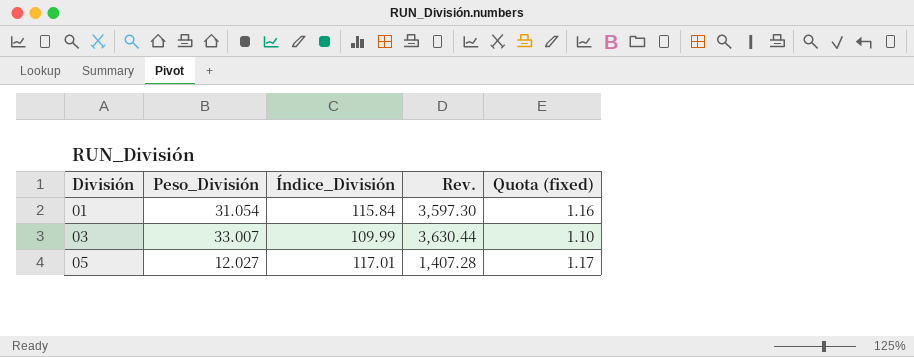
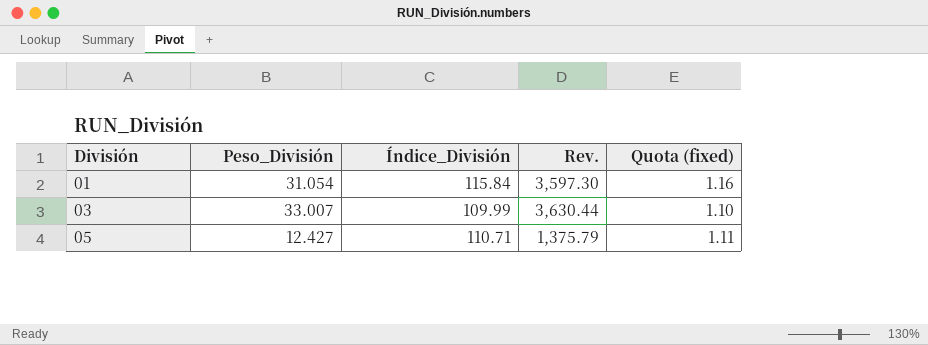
05 | Peso_División: 12.027 -> 12.427
05 | Índice_División: 117.01 -> 110.71
05 | Rev.: 1,407.28 -> 1,375.79
05 | Quota (fixed): 1.17 -> 1.11

